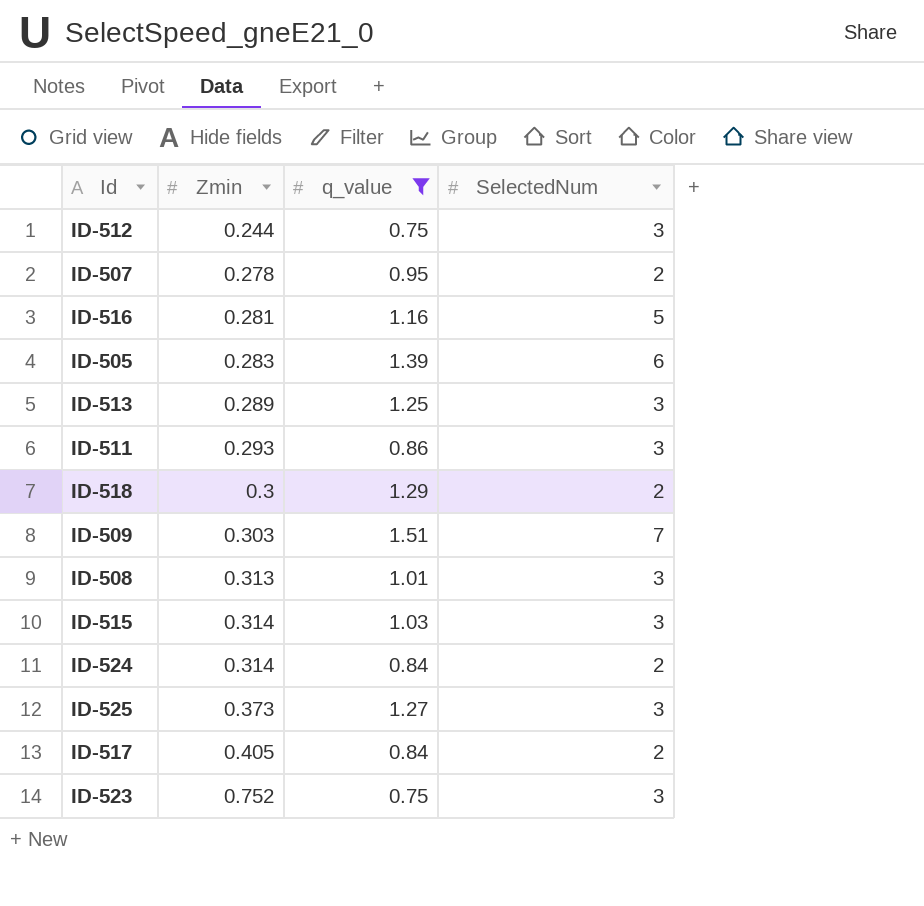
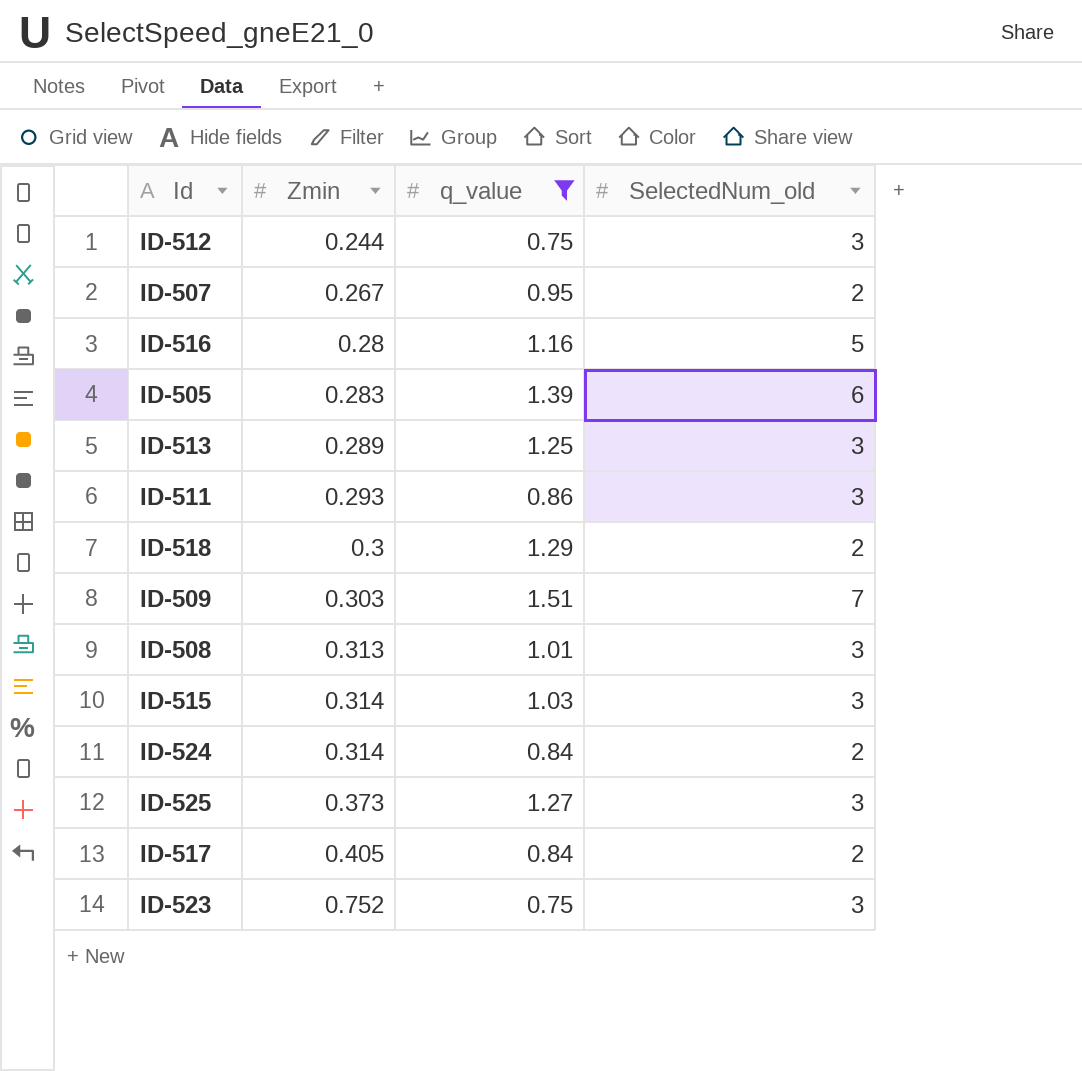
column name: SelectedNum -> SelectedNum_old
ID-507 | Zmin: 0.278 -> 0.267
ID-516 | Zmin: 0.281 -> 0.28

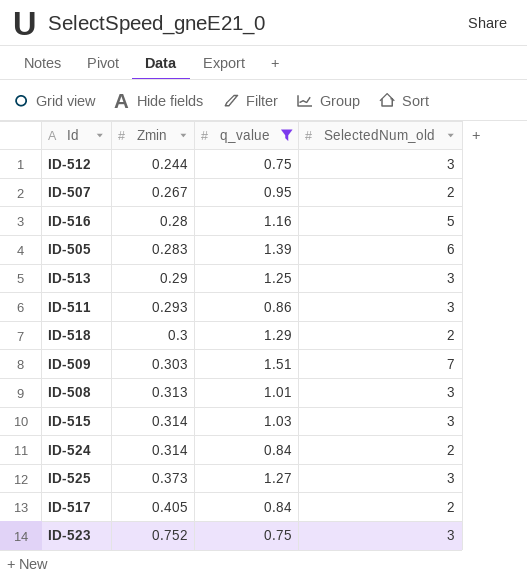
ID-513 | Zmin: 0.289 -> 0.29

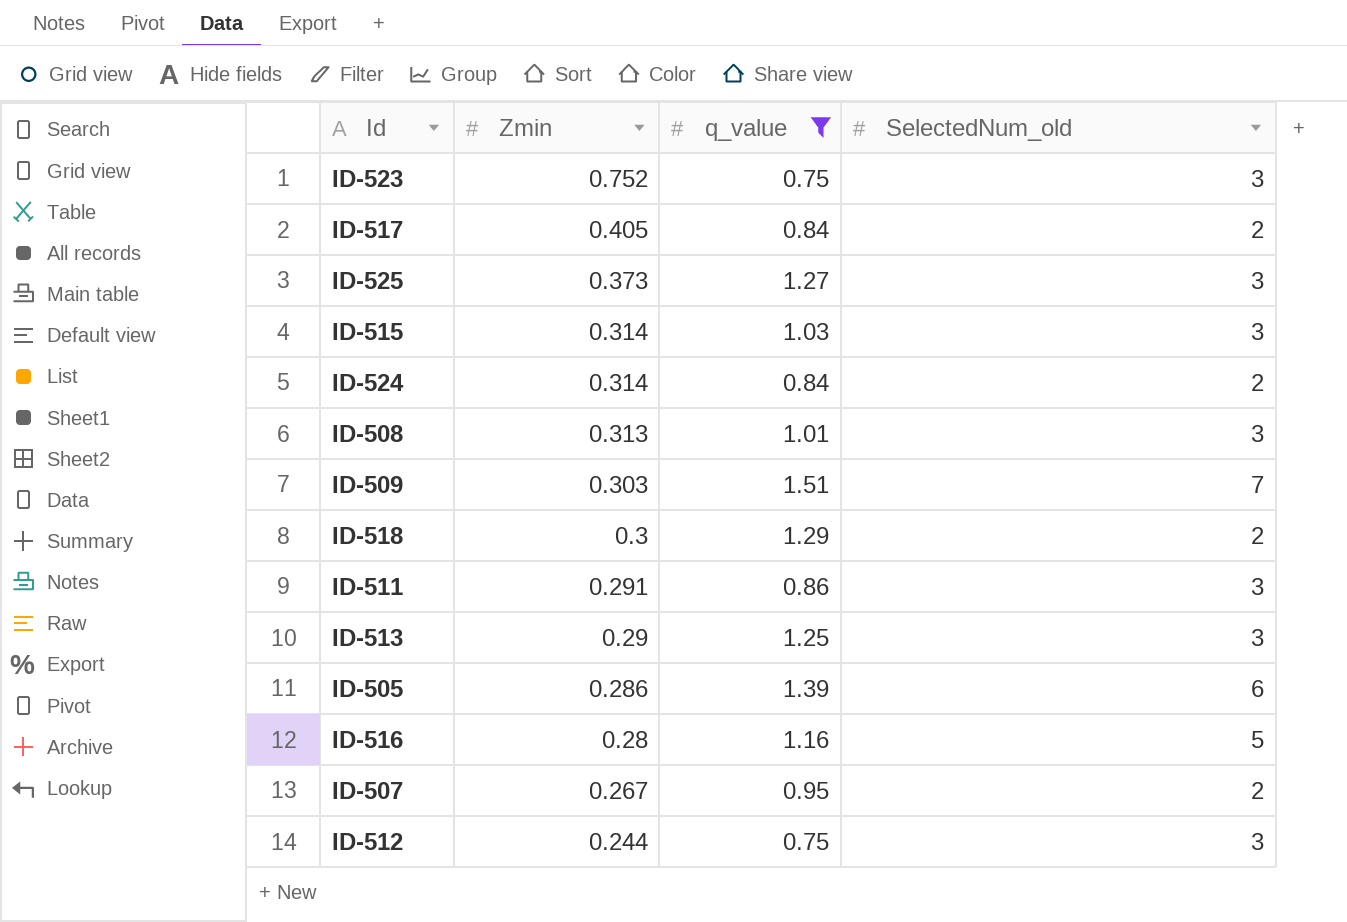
row order: Zmin ascending -> Zmin descending
ID-511 | Zmin: 0.293 -> 0.291
ID-505 | Zmin: 0.283 -> 0.286

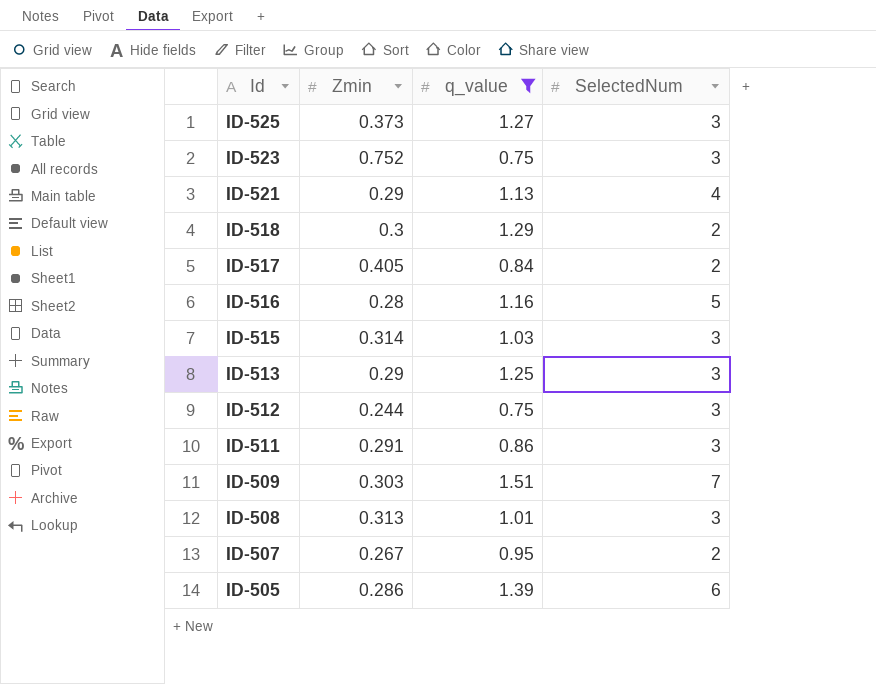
row order: Zmin descending -> Id descending
column name: SelectedNum_old -> SelectedNum
row ID-524: 0.314 | 0.84 | 2 -> none
row ID-521: none -> 0.29 | 1.13 | 4

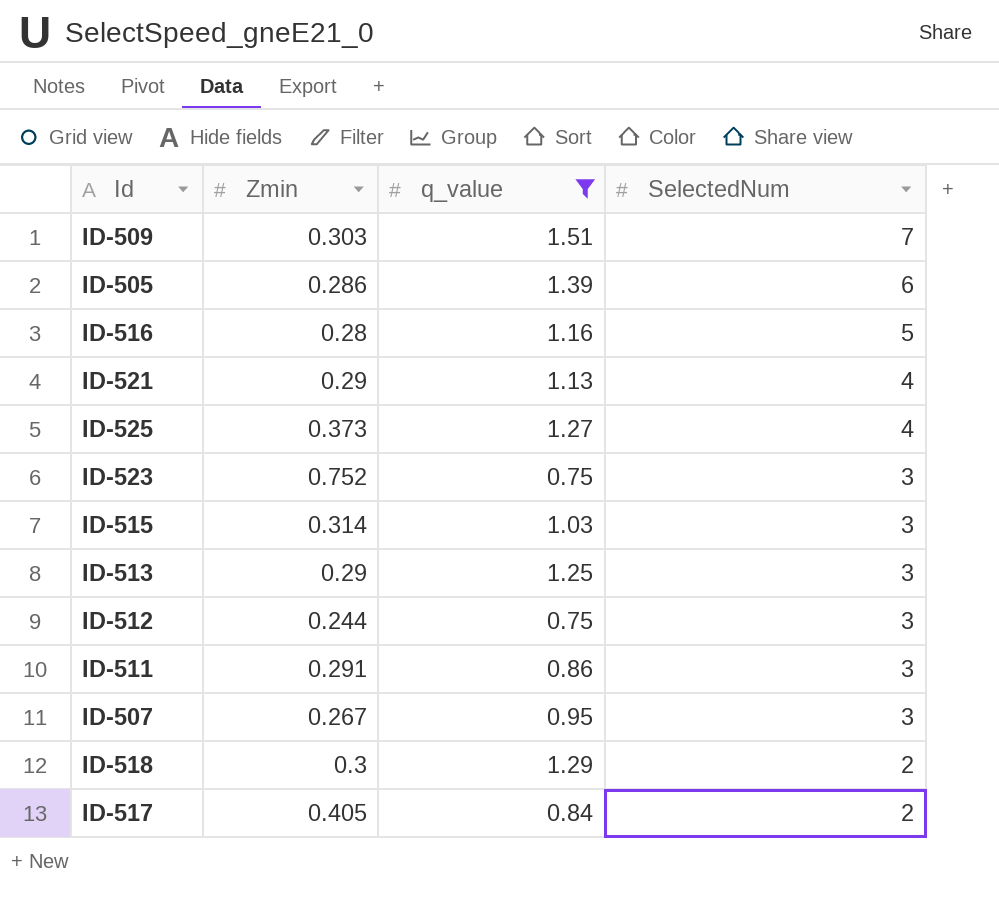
row order: Id descending -> SelectedNum descending
row ID-508: 0.313 | 1.01 | 3 -> none
ID-525 | SelectedNum: 3 -> 4
ID-507 | SelectedNum: 2 -> 3

